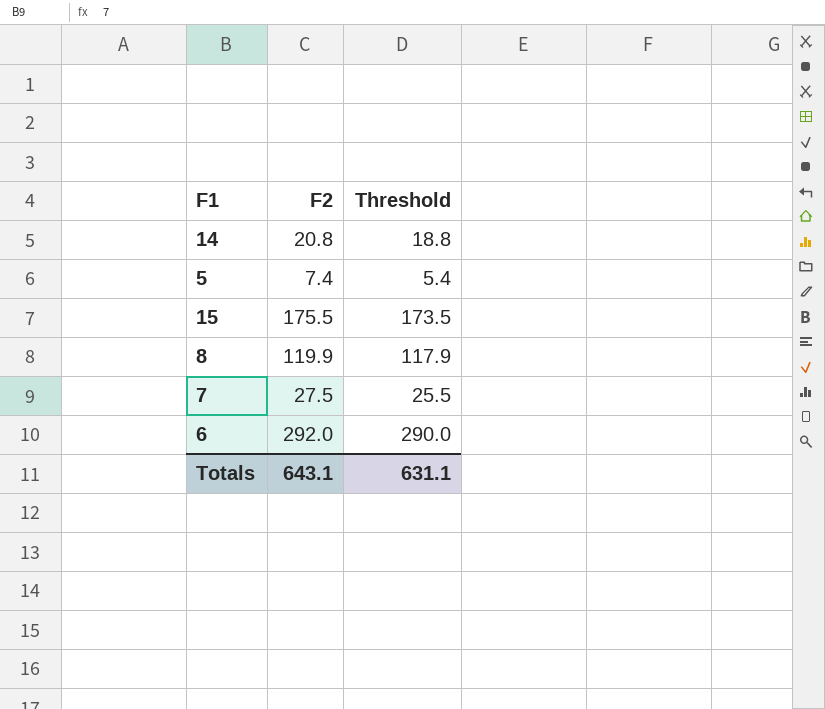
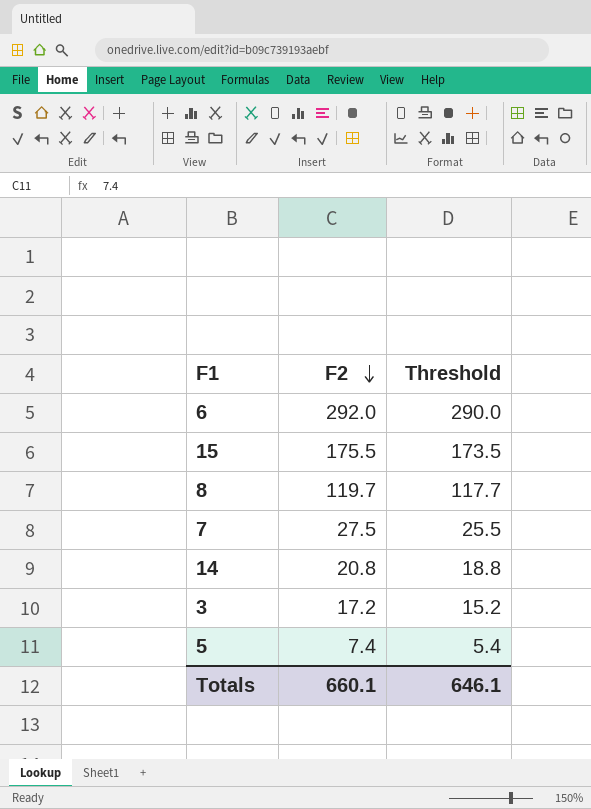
row order: none -> F2 descending
8 | F2: 119.9 -> 119.7
8 | Threshold: 117.9 -> 117.7
row 3: none -> 17.2 | 15.2
Totals | F2: 643.1 -> 660.1
Totals | Threshold: 631.1 -> 646.1

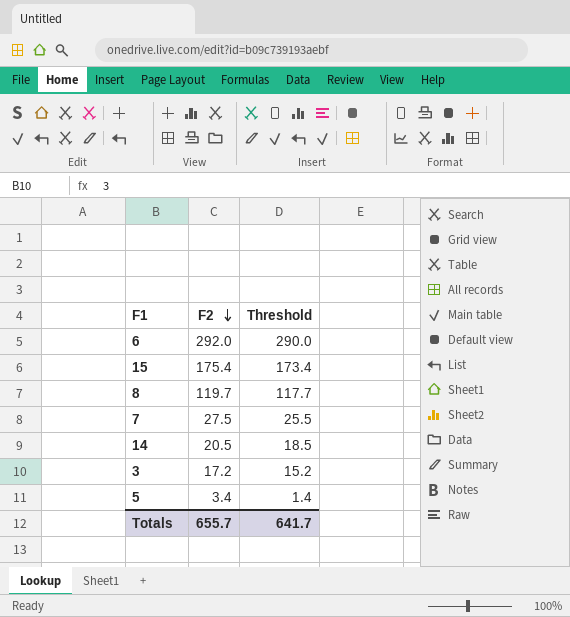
15 | F2: 175.5 -> 175.4
15 | Threshold: 173.5 -> 173.4
14 | F2: 20.8 -> 20.5
14 | Threshold: 18.8 -> 18.5
5 | F2: 7.4 -> 3.4
5 | Threshold: 5.4 -> 1.4
Totals | F2: 660.1 -> 655.7
Totals | Threshold: 646.1 -> 641.7

